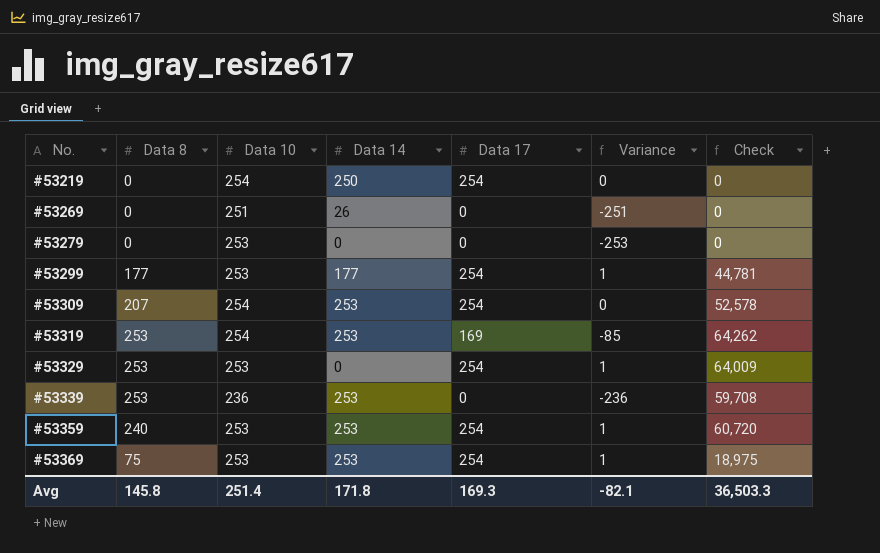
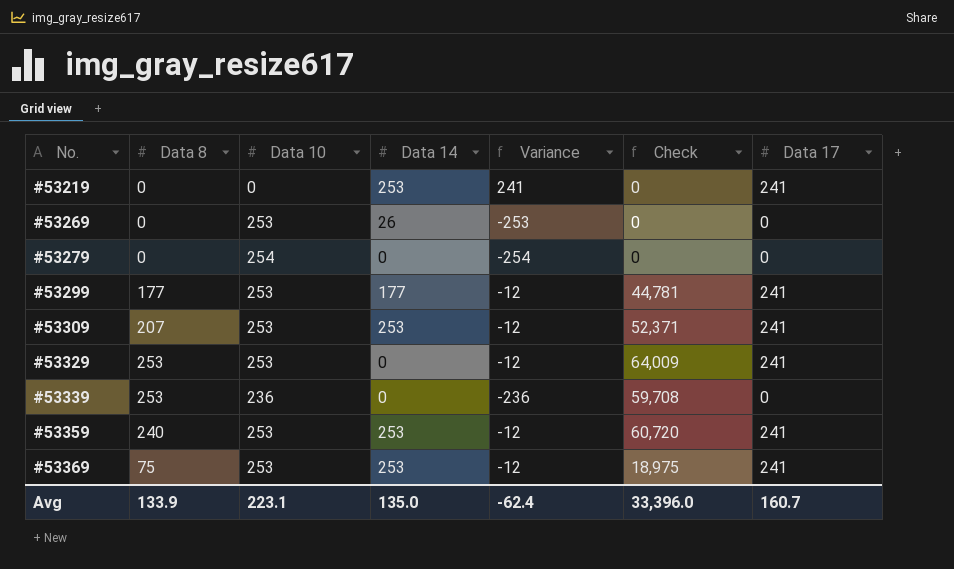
column Data 17 | position: 5 -> 7
row #53319: 253 | 254 | 253 | 169 | -85 | 64,262 -> none
#53219 | Data 10: 254 -> 0
#53219 | Data 14: 250 -> 253
#53219 | Variance: 0 -> 241
#53219 | Data 17: 254 -> 241
#53269 | Data 10: 251 -> 253
#53269 | Variance: -251 -> -253
#53279 | Data 10: 253 -> 254
#53279 | Variance: -253 -> -254
#53299 | Variance: 1 -> -12
#53299 | Data 17: 254 -> 241
#53309 | Data 10: 254 -> 253
#53309 | Variance: 0 -> -12
#53309 | Check: 52,578 -> 52,371
#53309 | Data 17: 254 -> 241
#53329 | Variance: 1 -> -12
#53329 | Data 17: 254 -> 241
#53339 | Data 14: 253 -> 0
#53359 | Variance: 1 -> -12
#53359 | Data 17: 254 -> 241
#53369 | Variance: 1 -> -12
#53369 | Data 17: 254 -> 241
Avg | Data 8: 145.8 -> 133.9
Avg | Data 10: 251.4 -> 223.1
Avg | Data 14: 171.8 -> 135.0
Avg | Variance: -82.1 -> -62.4
Avg | Check: 36,503.3 -> 33,396.0
Avg | Data 17: 169.3 -> 160.7

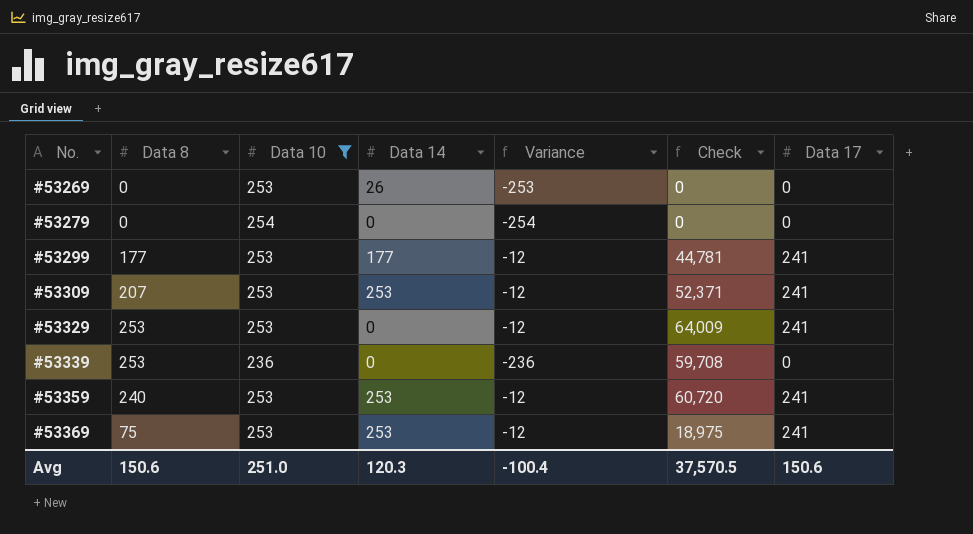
filter: none -> Data 10 != 0
Avg | Data 8: 133.9 -> 150.6
Avg | Data 10: 223.1 -> 251.0
Avg | Data 14: 135.0 -> 120.3
Avg | Variance: -62.4 -> -100.4
Avg | Check: 33,396.0 -> 37,570.5
Avg | Data 17: 160.7 -> 150.6

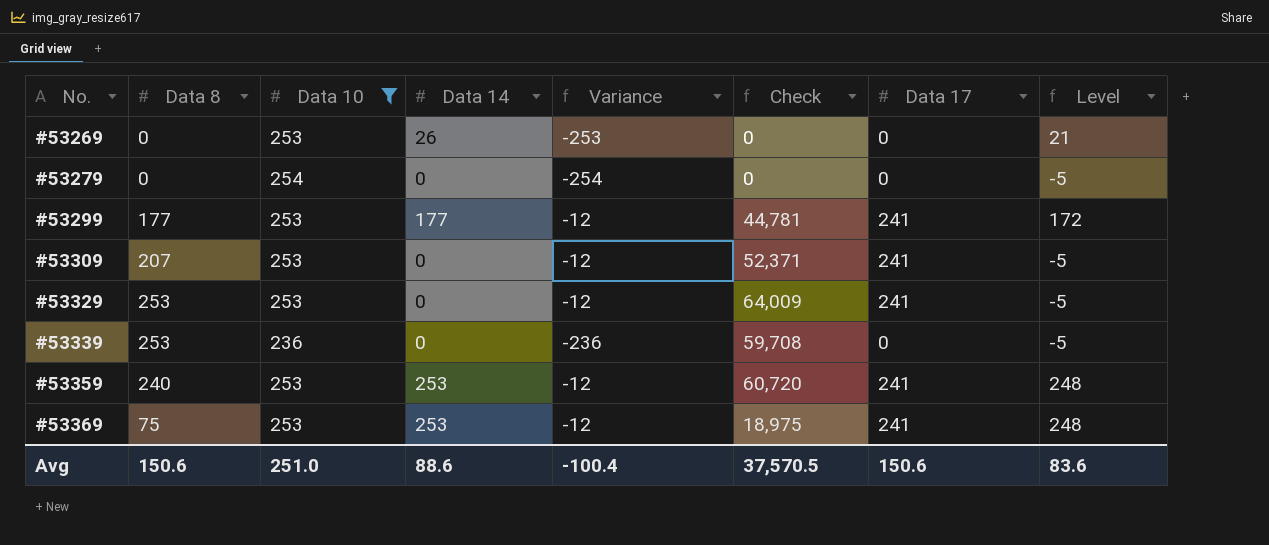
column Level | formula: none -> [Data 14] - 5
#53309 | Data 14: 253 -> 0
Avg | Data 14: 120.3 -> 88.6

